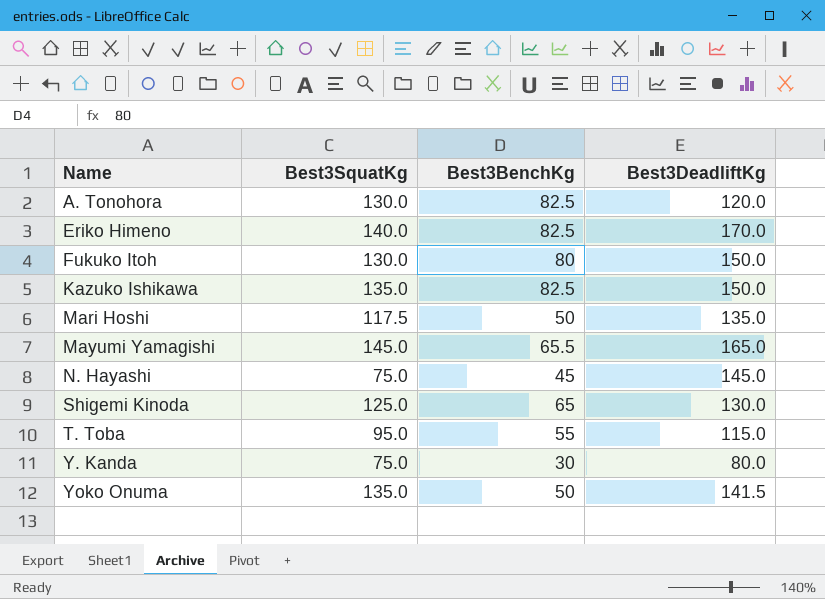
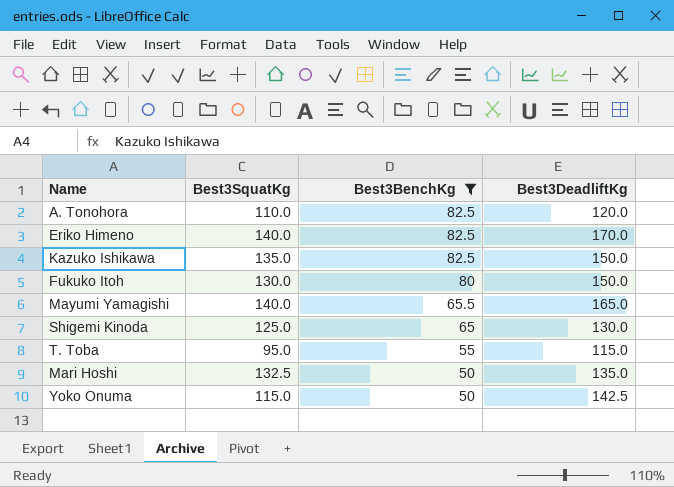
filter: none -> Best3BenchKg >= 50
row order: Name ascending -> Best3BenchKg descending
A. Tonohora | Best3SquatKg: 130.0 -> 110.0
Mayumi Yamagishi | Best3SquatKg: 145.0 -> 140.0
Mari Hoshi | Best3SquatKg: 117.5 -> 132.5
Yoko Onuma | Best3SquatKg: 135.0 -> 115.0
Yoko Onuma | Best3DeadliftKg: 141.5 -> 142.5

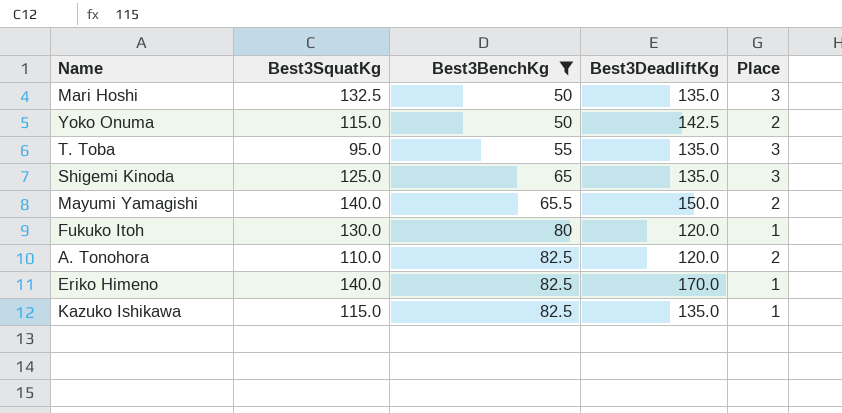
row order: Best3BenchKg descending -> Best3BenchKg ascending
column Place | position: none -> 5
T. Toba | Best3DeadliftKg: 115.0 -> 135.0
Shigemi Kinoda | Best3DeadliftKg: 130.0 -> 135.0
Mayumi Yamagishi | Best3DeadliftKg: 165.0 -> 150.0
Fukuko Itoh | Best3DeadliftKg: 150.0 -> 120.0
Kazuko Ishikawa | Best3SquatKg: 135.0 -> 115.0
Kazuko Ishikawa | Best3DeadliftKg: 150.0 -> 135.0

